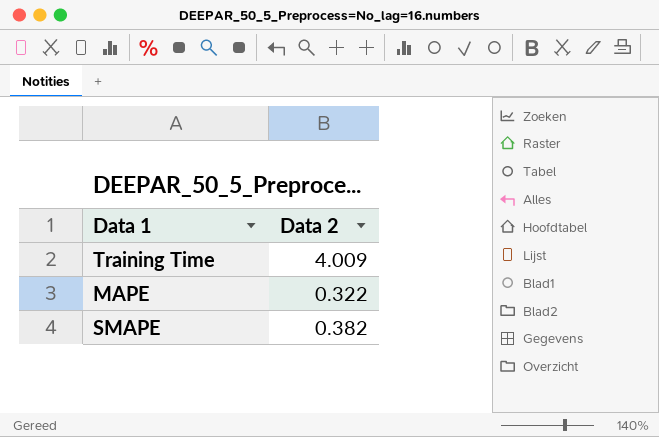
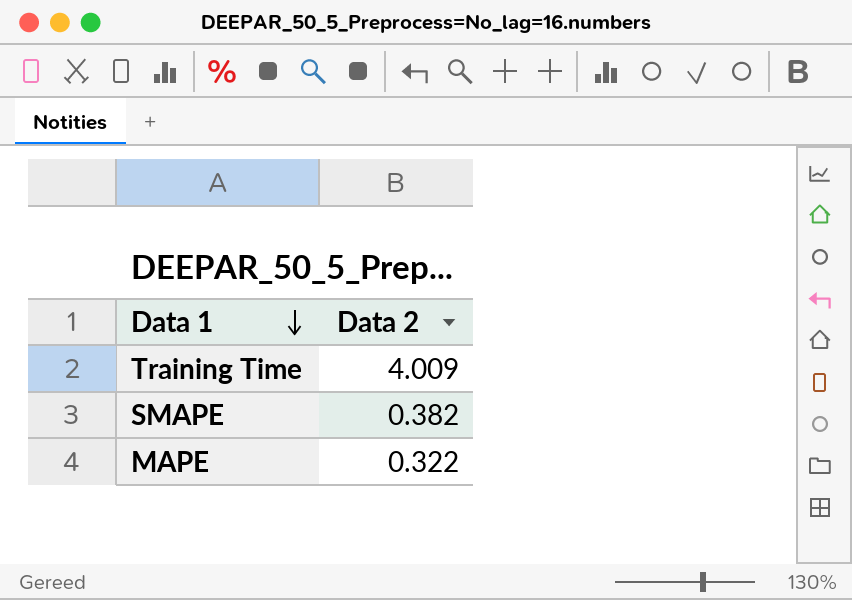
row order: none -> Data 1 descending

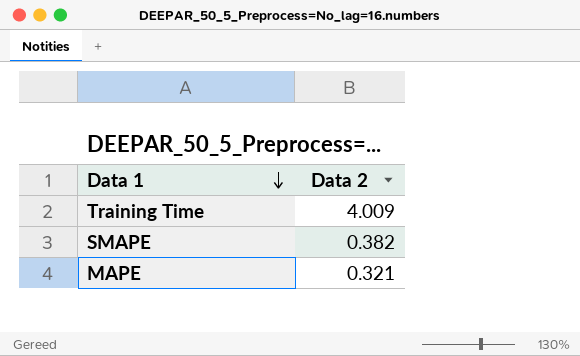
MAPE | Data 2: 0.322 -> 0.321

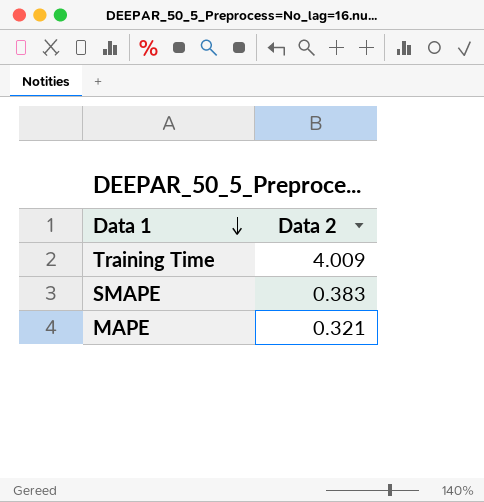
SMAPE | Data 2: 0.382 -> 0.383

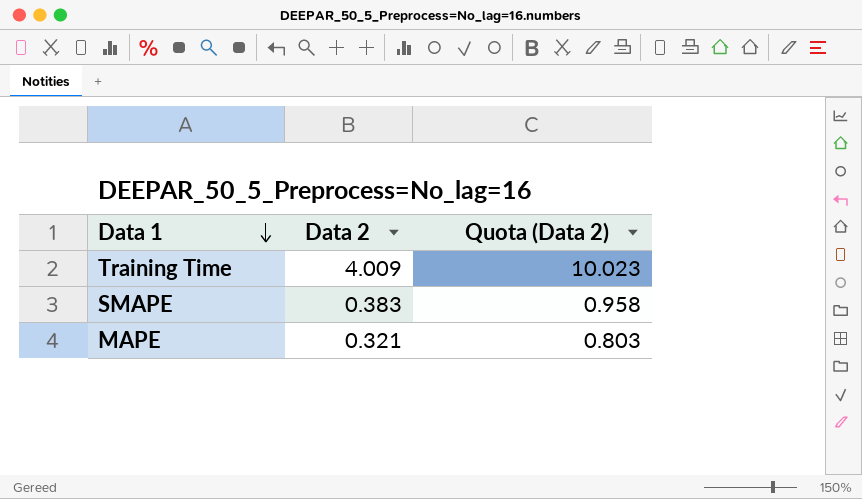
column Quota (Data 2) | formula: none -> [Data 2] * 2.5

